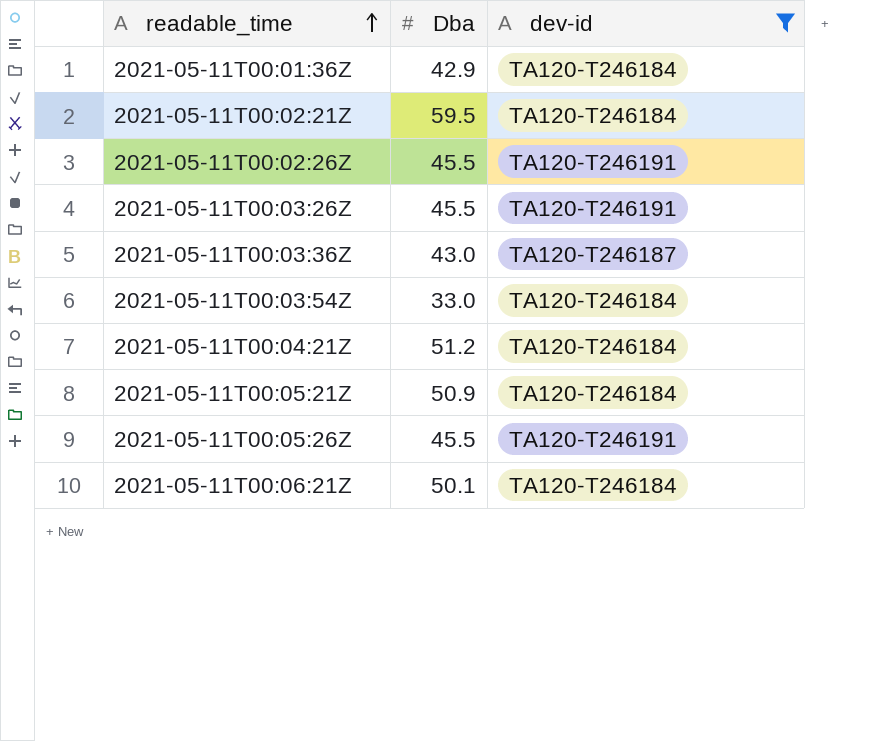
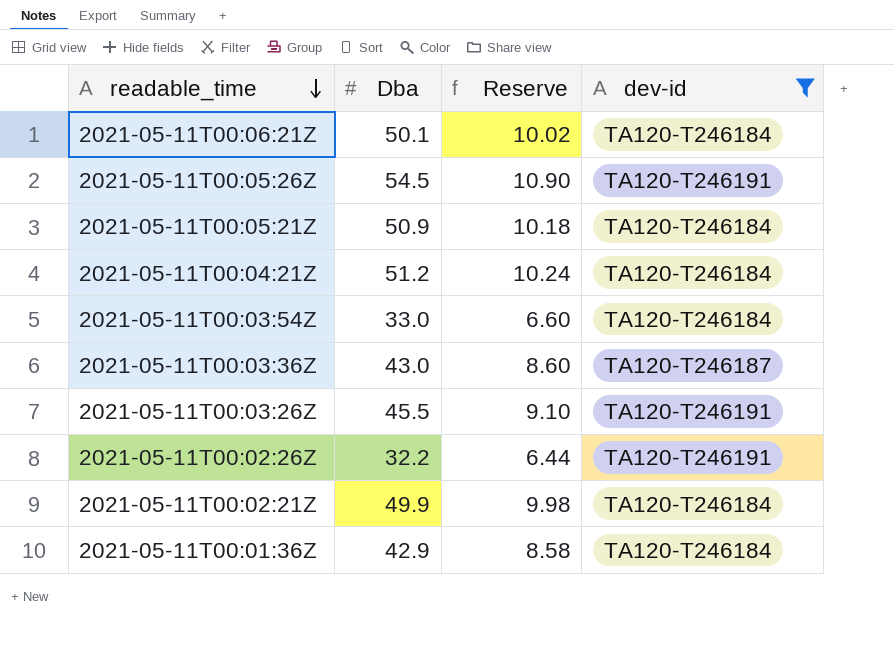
row order: readable_time ascending -> readable_time descending
column Reserve | formula: none -> [Dba] * 0.2
2021-05-11T00:05:26Z | Dba: 45.5 -> 54.5
2021-05-11T00:02:26Z | Dba: 45.5 -> 32.2
2021-05-11T00:02:21Z | Dba: 59.5 -> 49.9

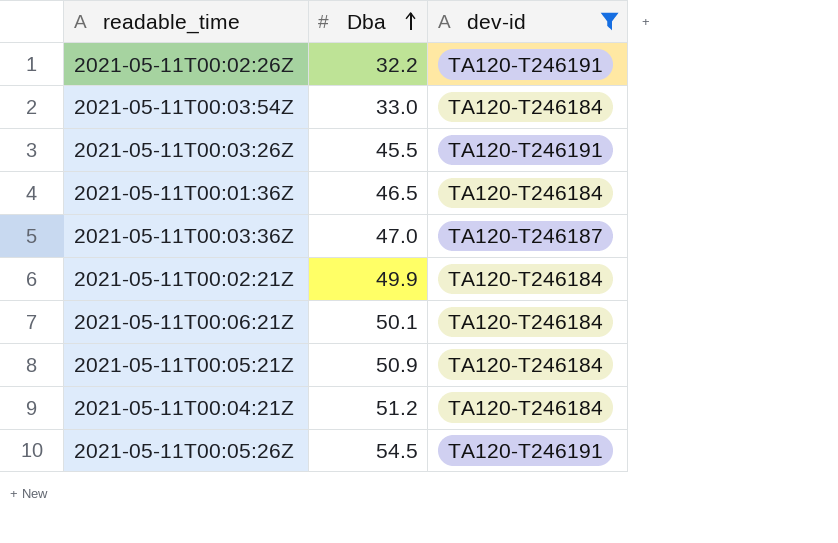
row order: readable_time descending -> Dba ascending
column Reserve | formula: [Dba] * 0.2 -> none
2021-05-11T00:01:36Z | Dba: 42.9 -> 46.5
2021-05-11T00:03:36Z | Dba: 43.0 -> 47.0

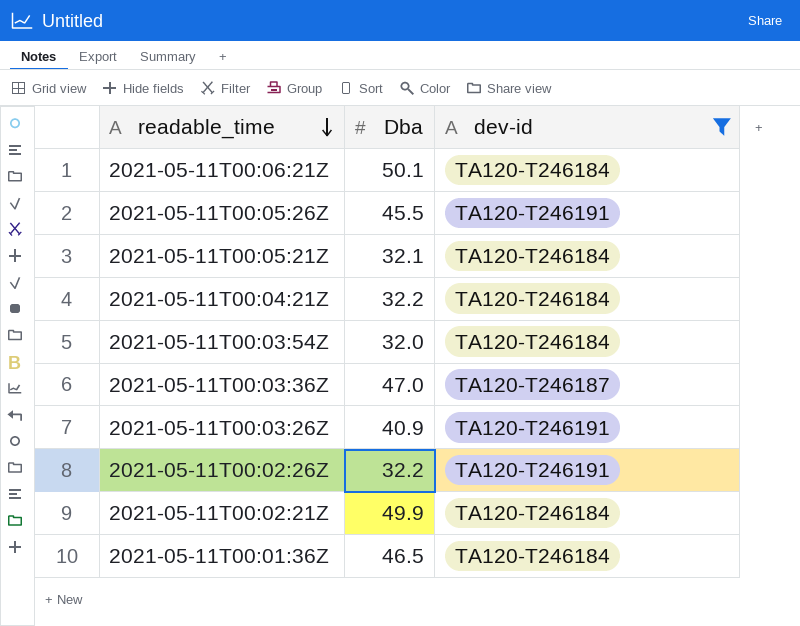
row order: Dba ascending -> readable_time descending
2021-05-11T00:05:26Z | Dba: 54.5 -> 45.5
2021-05-11T00:05:21Z | Dba: 50.9 -> 32.1
2021-05-11T00:04:21Z | Dba: 51.2 -> 32.2
2021-05-11T00:03:54Z | Dba: 33.0 -> 32.0
2021-05-11T00:03:26Z | Dba: 45.5 -> 40.9

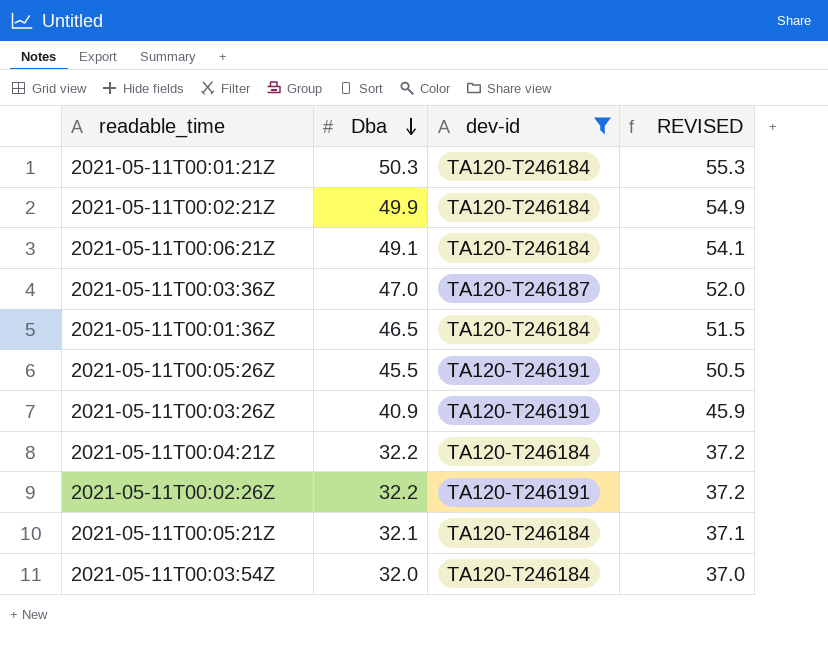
row order: readable_time descending -> Dba descending
column REVISED | formula: none -> [Dba] + 5
row 2021-05-11T00:01:21Z: none -> 50.3 | TA120-T246184 | 55.3
2021-05-11T00:06:21Z | Dba: 50.1 -> 49.1

